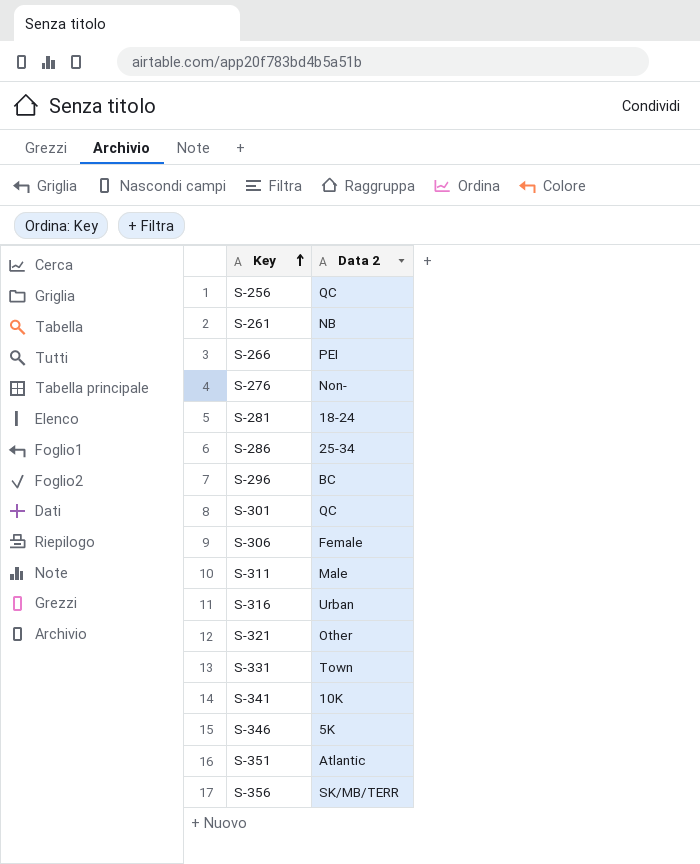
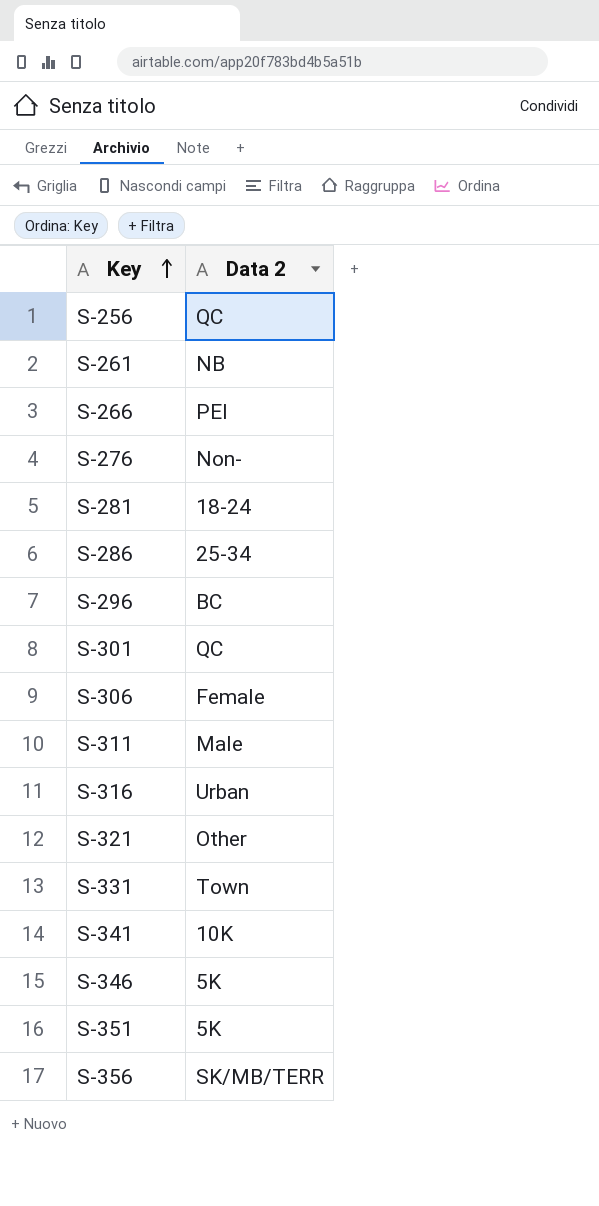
S-351 | Data 2: Atlantic -> 5K

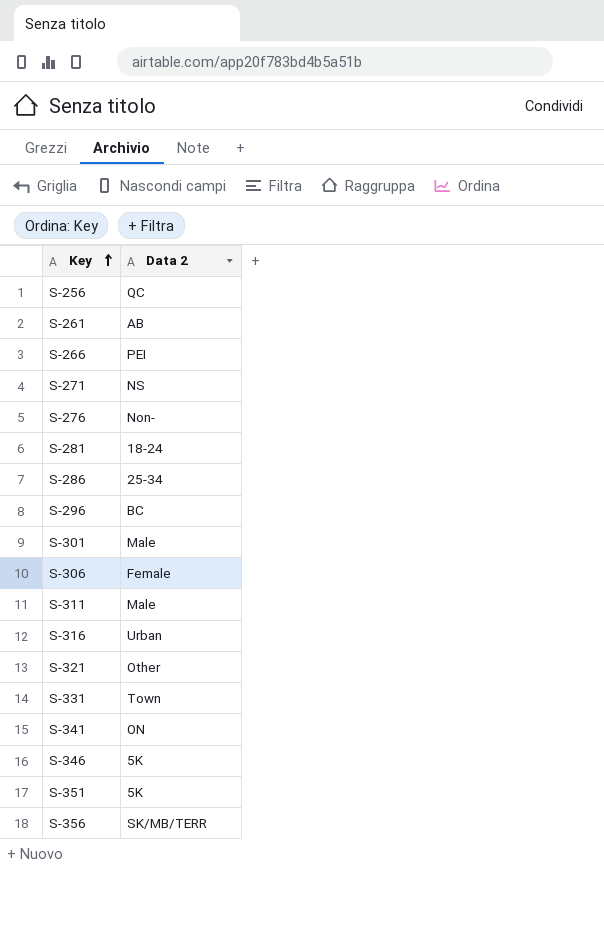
S-261 | Data 2: NB -> AB
row S-271: none -> NS
S-301 | Data 2: QC -> Male
S-341 | Data 2: 10K -> ON

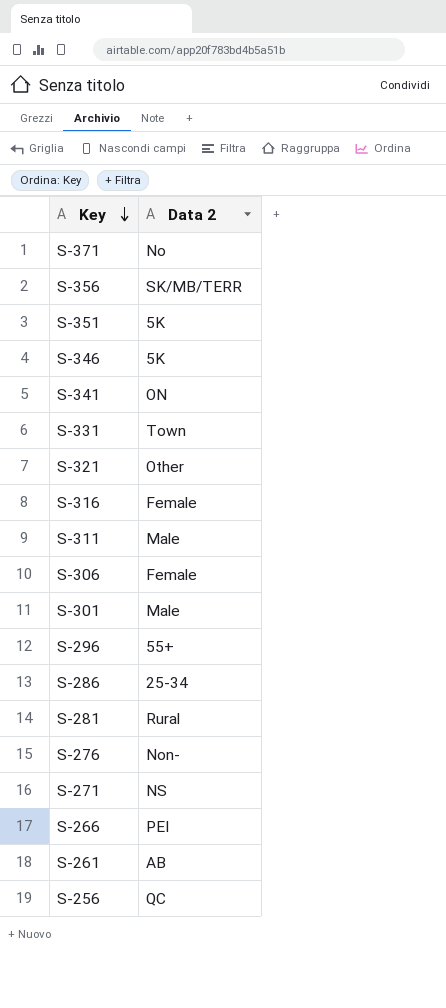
row order: Key ascending -> Key descending
row S-371: none -> No
S-316 | Data 2: Urban -> Female
S-296 | Data 2: BC -> 55+
S-281 | Data 2: 18-24 -> Rural

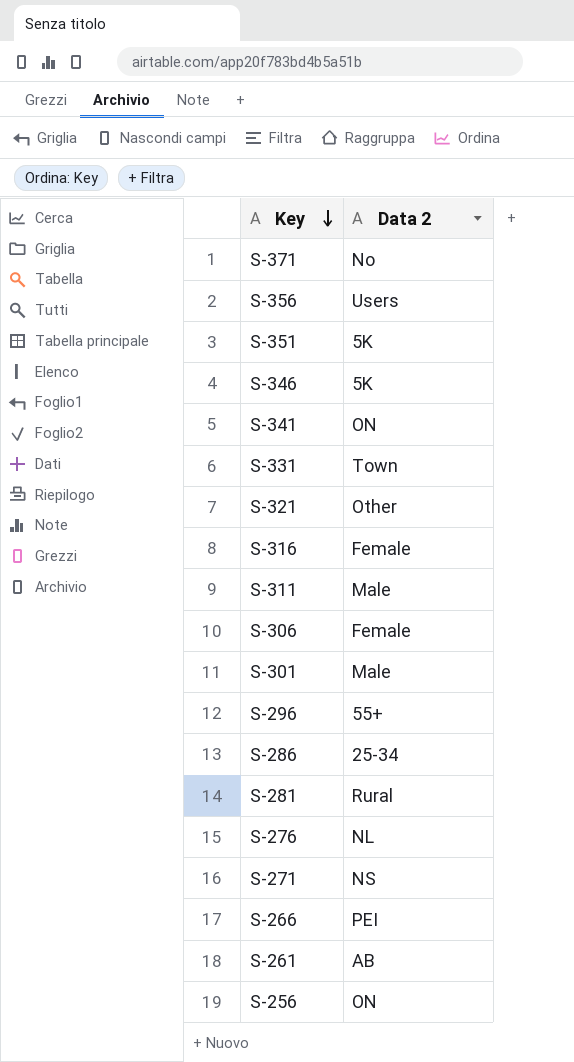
S-356 | Data 2: SK/MB/TERR -> Users
S-276 | Data 2: Non- -> NL
S-256 | Data 2: QC -> ON

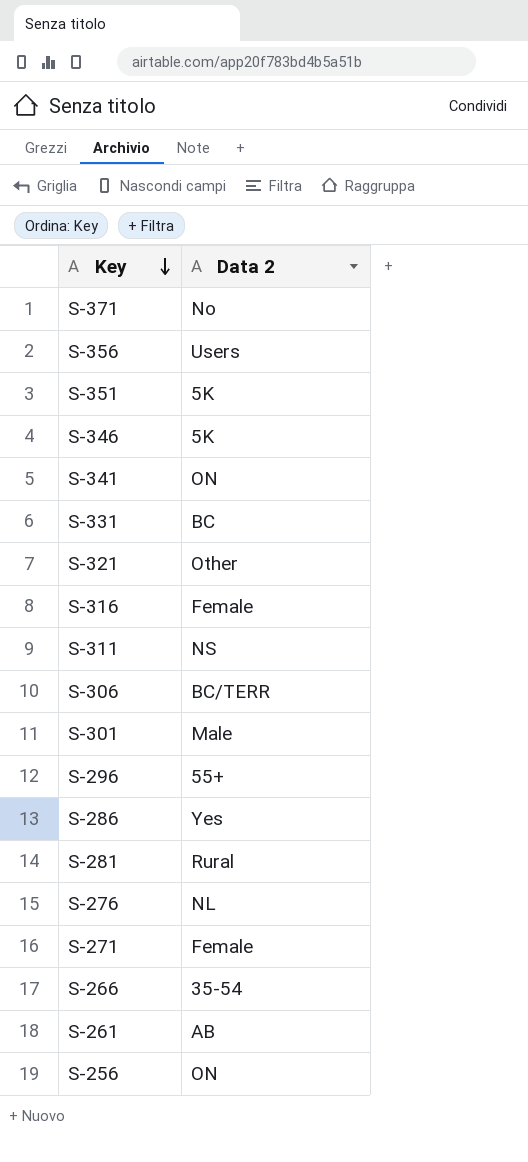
S-331 | Data 2: Town -> BC
S-311 | Data 2: Male -> NS
S-306 | Data 2: Female -> BC/TERR
S-286 | Data 2: 25-34 -> Yes
S-271 | Data 2: NS -> Female
S-266 | Data 2: PEI -> 35-54

